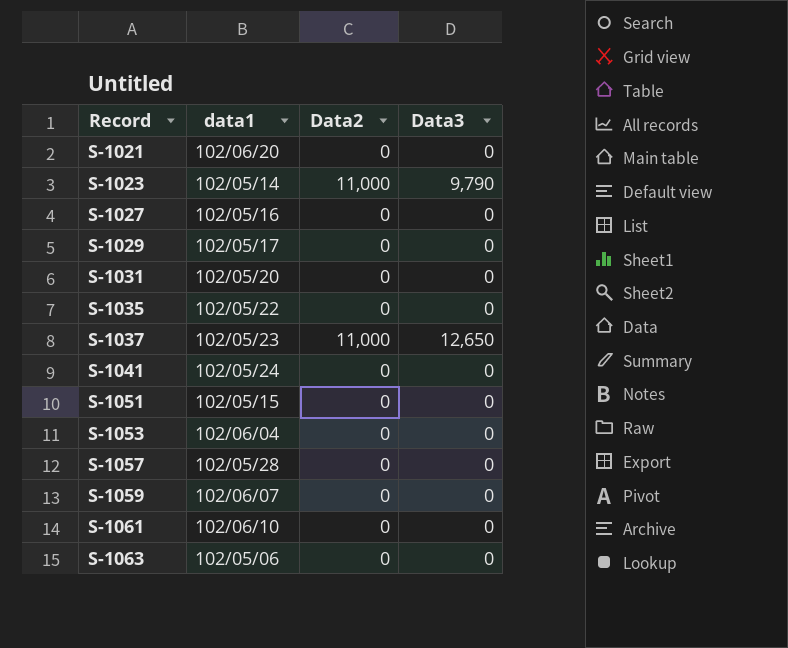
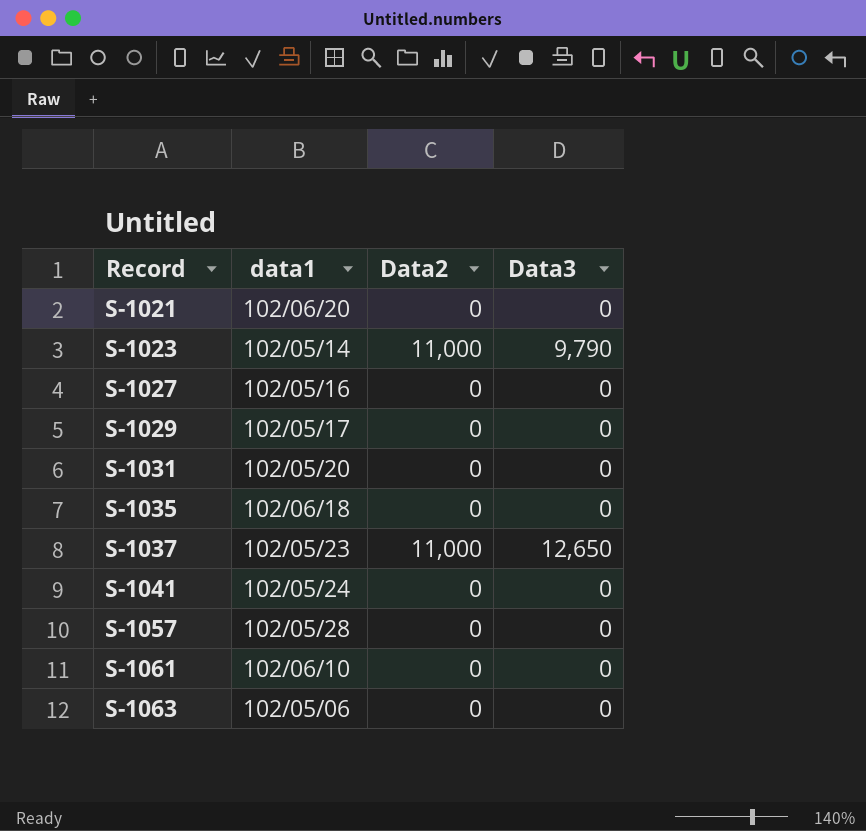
row S-1051: 102/05/15 | 0 | 0 -> none
row S-1053: 102/06/04 | 0 | 0 -> none
row S-1059: 102/06/07 | 0 | 0 -> none
S-1035 | data1: 102/05/22 -> 102/06/18

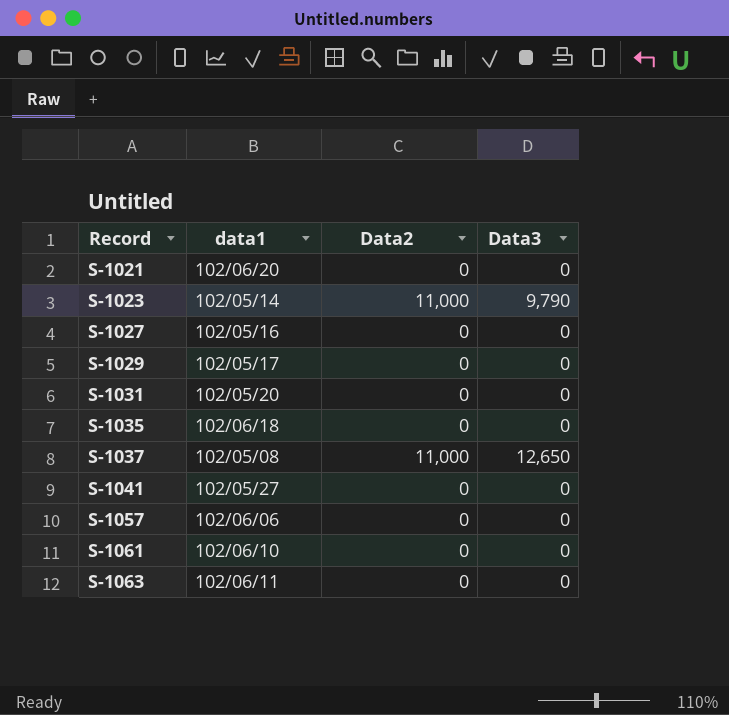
S-1037 | data1: 102/05/23 -> 102/05/08
S-1041 | data1: 102/05/24 -> 102/05/27
S-1057 | data1: 102/05/28 -> 102/06/06
S-1063 | data1: 102/05/06 -> 102/06/11

